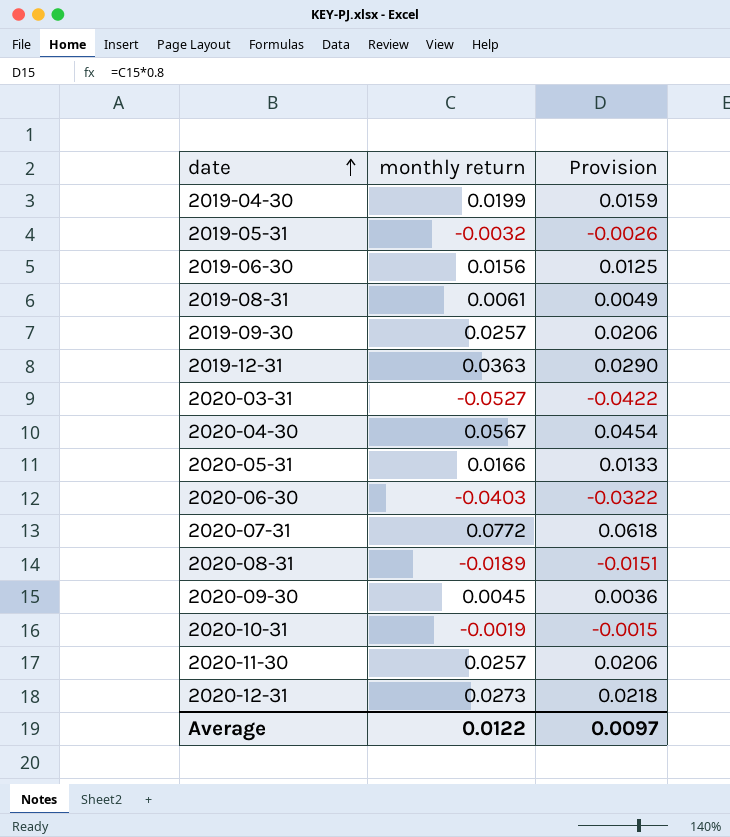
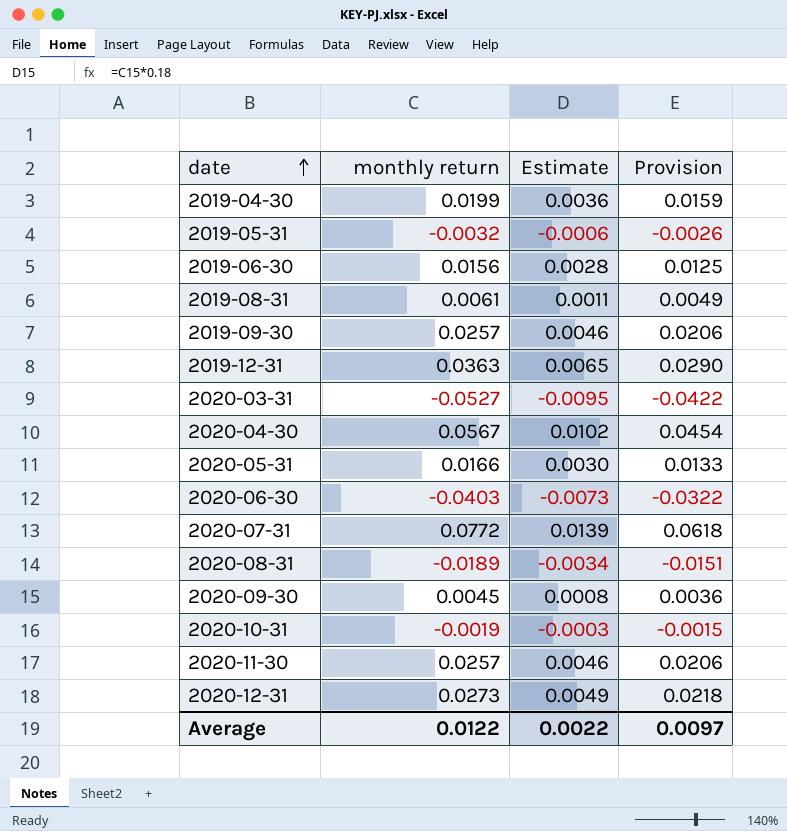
column Estimate | formula: none -> [monthly return] * 0.18

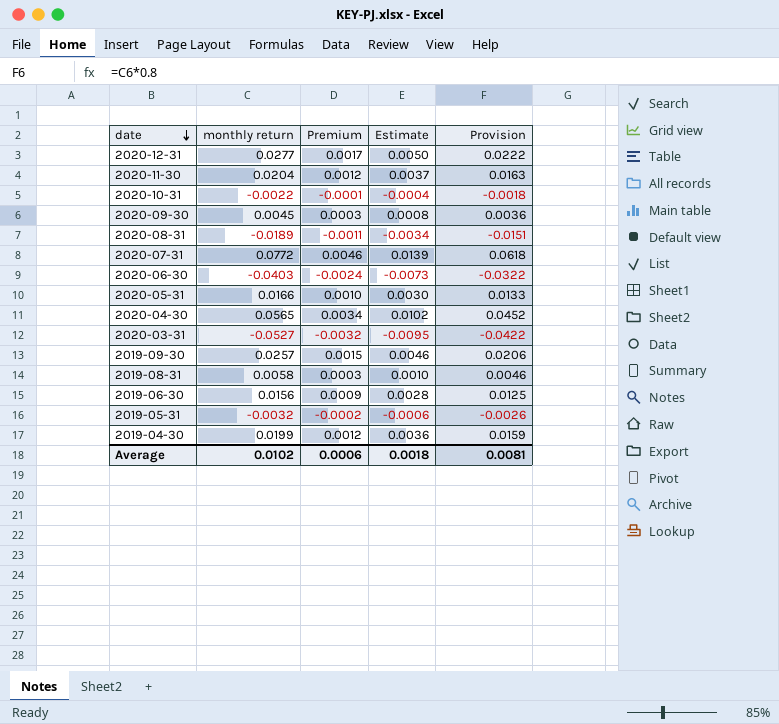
row order: date ascending -> date descending
column Premium | formula: none -> [monthly return] * 0.06
row 2019-12-31: 0.0363 | 0.0065 | 0.0290 -> none
2020-12-31 | monthly return: 0.0273 -> 0.0277
2020-12-31 | Estimate: 0.0049 -> 0.0050
2020-12-31 | Provision: 0.0218 -> 0.0222
2020-11-30 | monthly return: 0.0257 -> 0.0204
2020-11-30 | Estimate: 0.0046 -> 0.0037
2020-11-30 | Provision: 0.0206 -> 0.0163
2020-10-31 | monthly return: -0.0019 -> -0.0022
2020-10-31 | Estimate: -0.0003 -> -0.0004
2020-10-31 | Provision: -0.0015 -> -0.0018
2020-04-30 | monthly return: 0.0567 -> 0.0565
2020-04-30 | Provision: 0.0454 -> 0.0452
2019-08-31 | monthly return: 0.0061 -> 0.0058
2019-08-31 | Estimate: 0.0011 -> 0.0010
2019-08-31 | Provision: 0.0049 -> 0.0046
Average | monthly return: 0.0122 -> 0.0102
Average | Estimate: 0.0022 -> 0.0018
Average | Provision: 0.0097 -> 0.0081

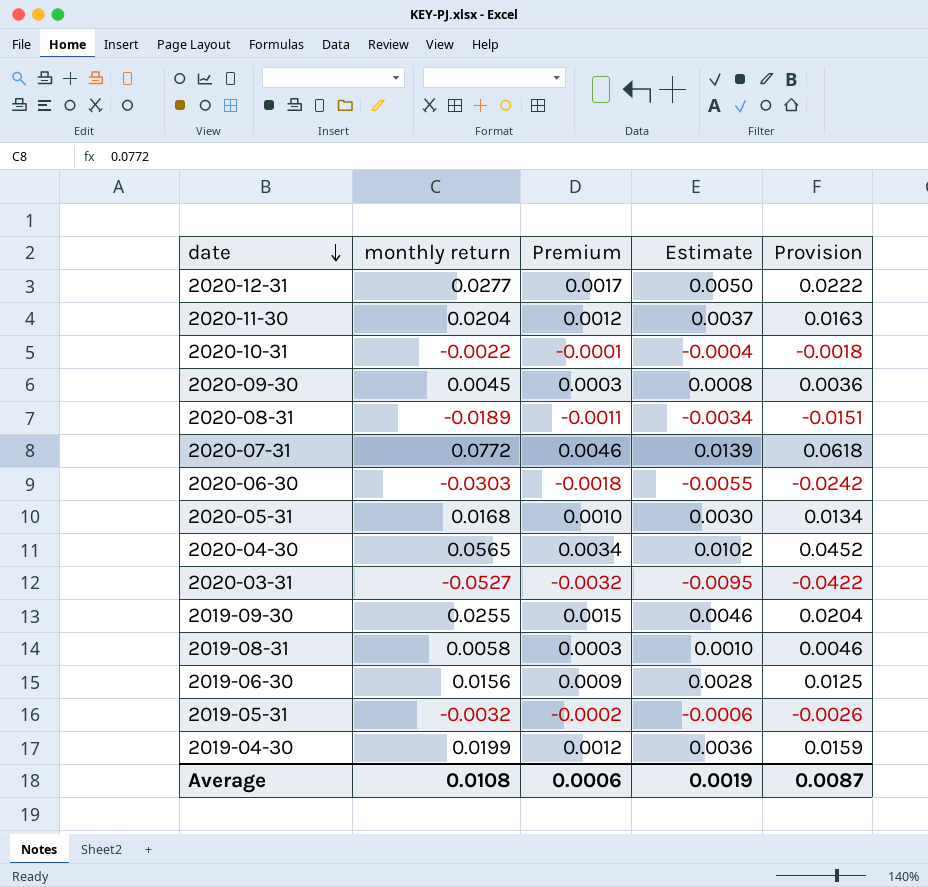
2020-06-30 | monthly return: -0.0403 -> -0.0303
2020-06-30 | Premium: -0.0024 -> -0.0018
2020-06-30 | Estimate: -0.0073 -> -0.0055
2020-06-30 | Provision: -0.0322 -> -0.0242
2020-05-31 | monthly return: 0.0166 -> 0.0168
2020-05-31 | Provision: 0.0133 -> 0.0134
2019-09-30 | monthly return: 0.0257 -> 0.0255
2019-09-30 | Provision: 0.0206 -> 0.0204
Average | monthly return: 0.0102 -> 0.0108
Average | Estimate: 0.0018 -> 0.0019
Average | Provision: 0.0081 -> 0.0087

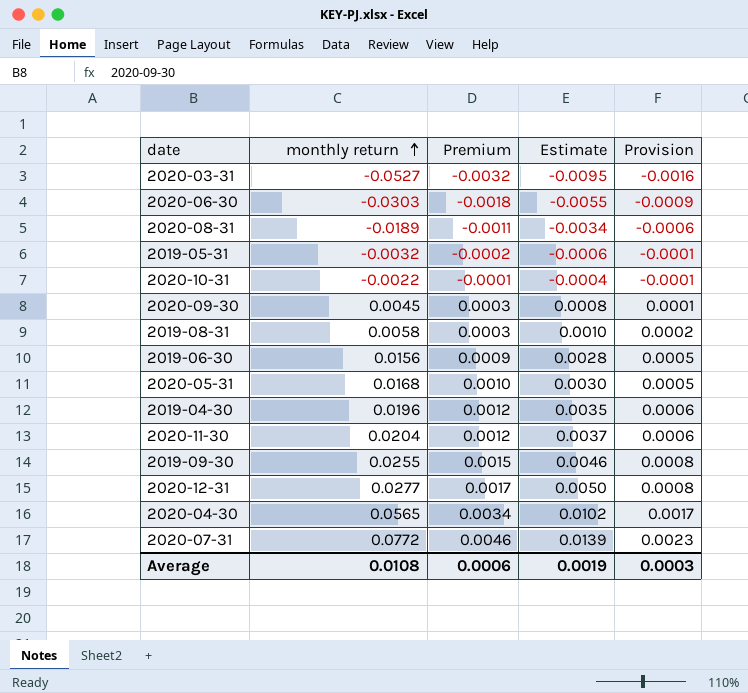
row order: date descending -> monthly return ascending
column Provision | formula: [monthly return] * 0.8 -> [monthly return] * 0.03
2019-04-30 | monthly return: 0.0199 -> 0.0196
2019-04-30 | Estimate: 0.0036 -> 0.0035
Average | Provision: 0.0087 -> 0.0003

